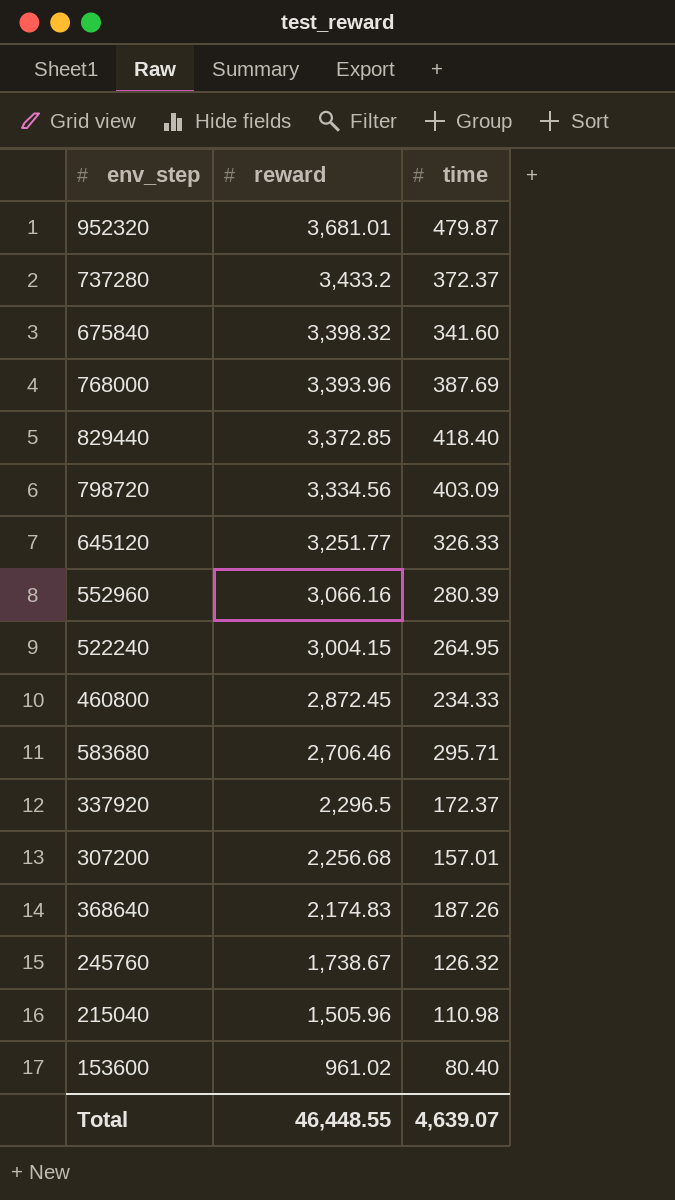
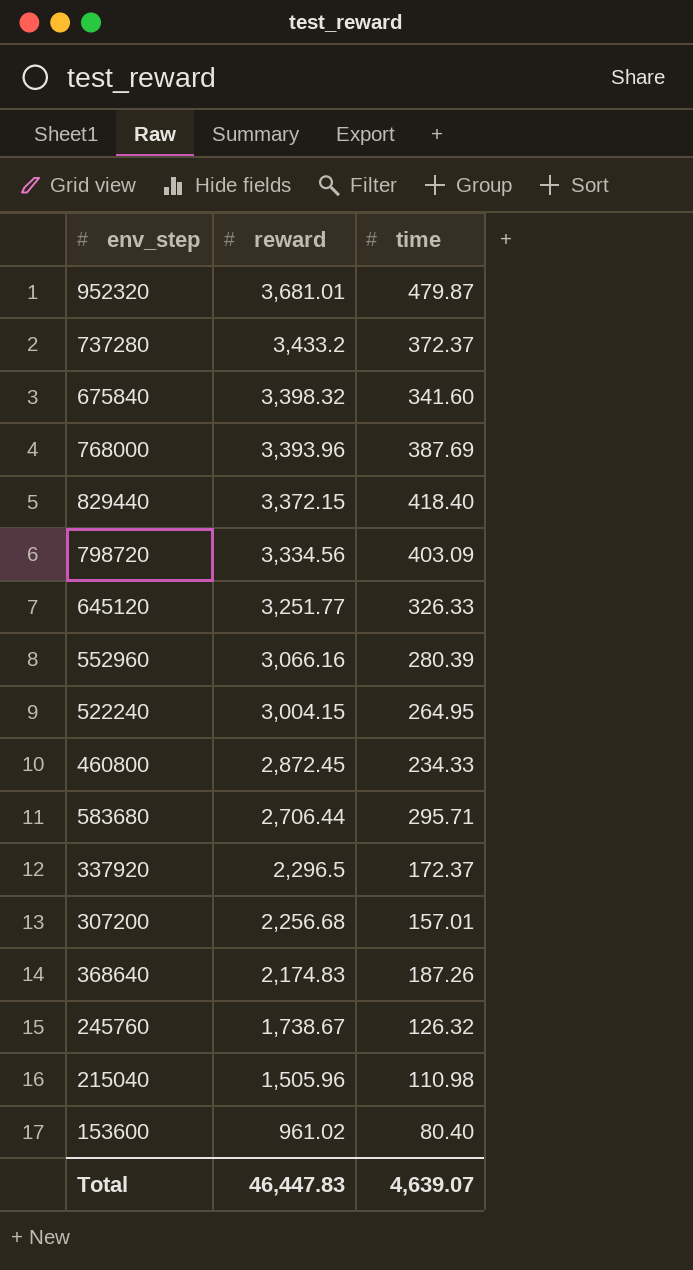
829440 | reward: 3,372.85 -> 3,372.15
583680 | reward: 2,706.46 -> 2,706.44
Total | reward: 46,448.55 -> 46,447.83

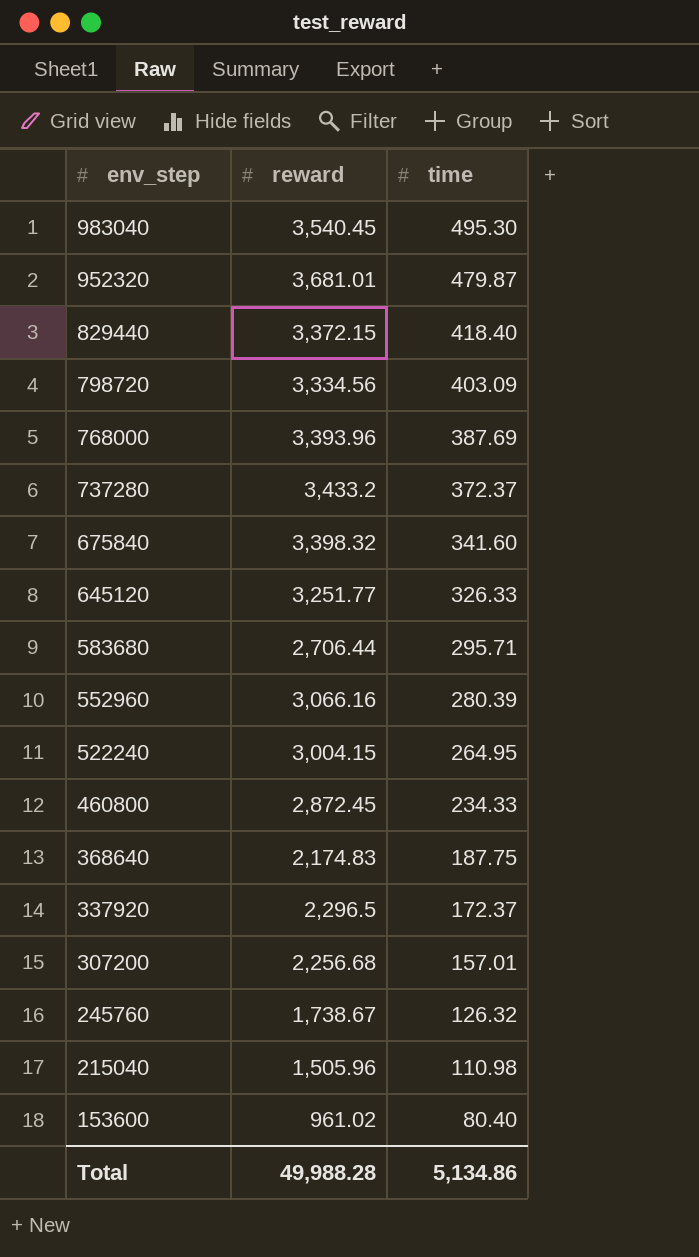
row order: reward descending -> env_step descending
row 983040: none -> 3,540.45 | 495.30
368640 | time: 187.26 -> 187.75
Total | reward: 46,447.83 -> 49,988.28
Total | time: 4,639.07 -> 5,134.86

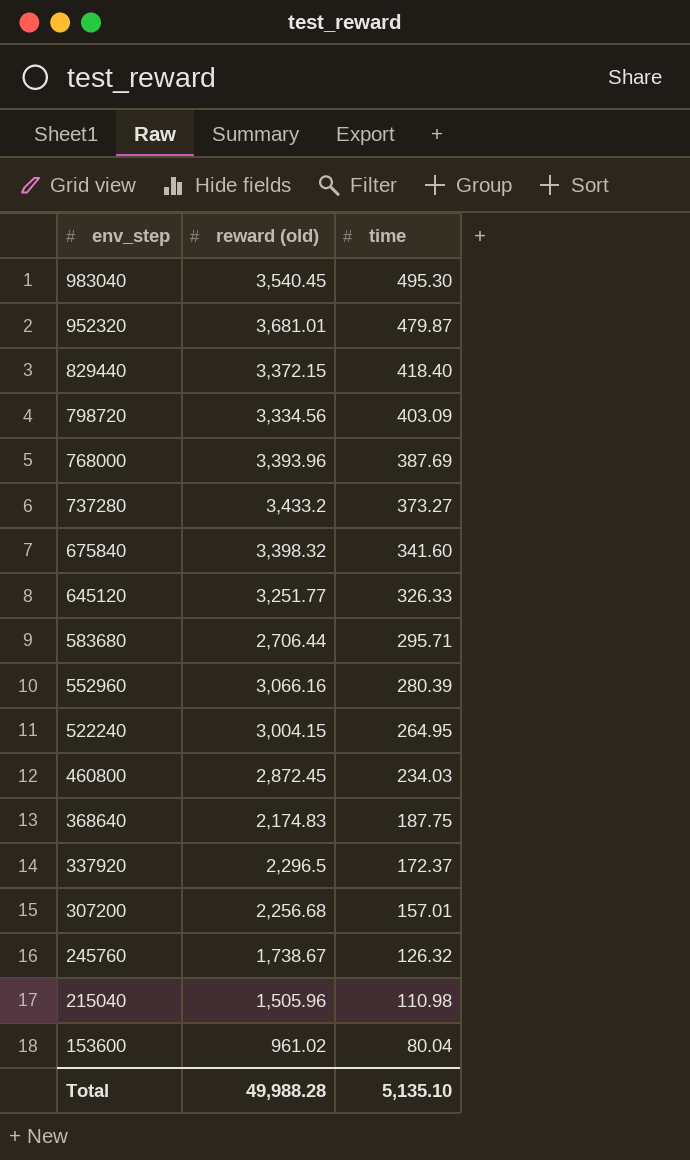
column name: reward -> reward (old)
737280 | time: 372.37 -> 373.27
460800 | time: 234.33 -> 234.03
153600 | time: 80.40 -> 80.04
Total | time: 5,134.86 -> 5,135.10

